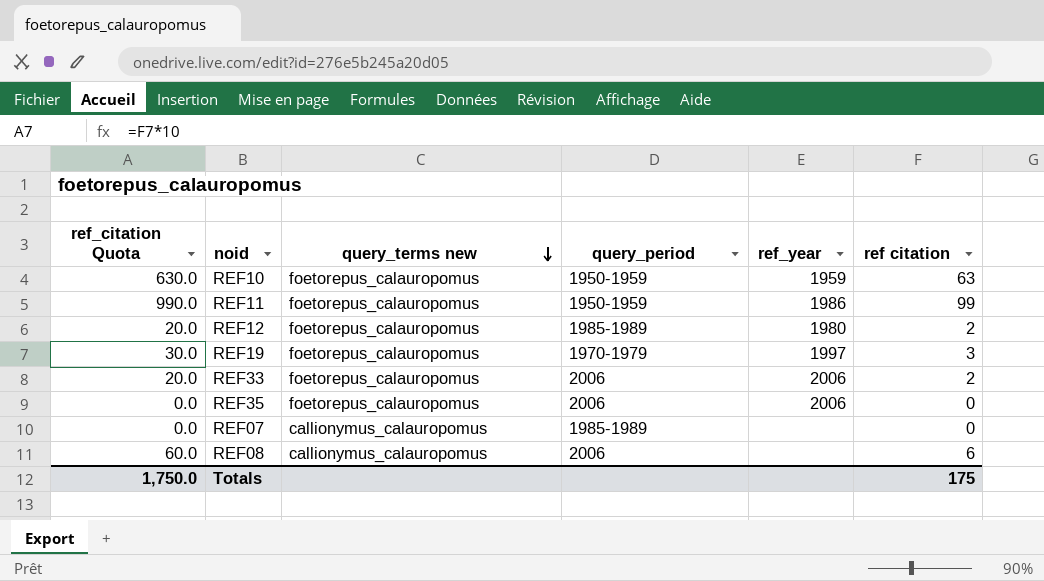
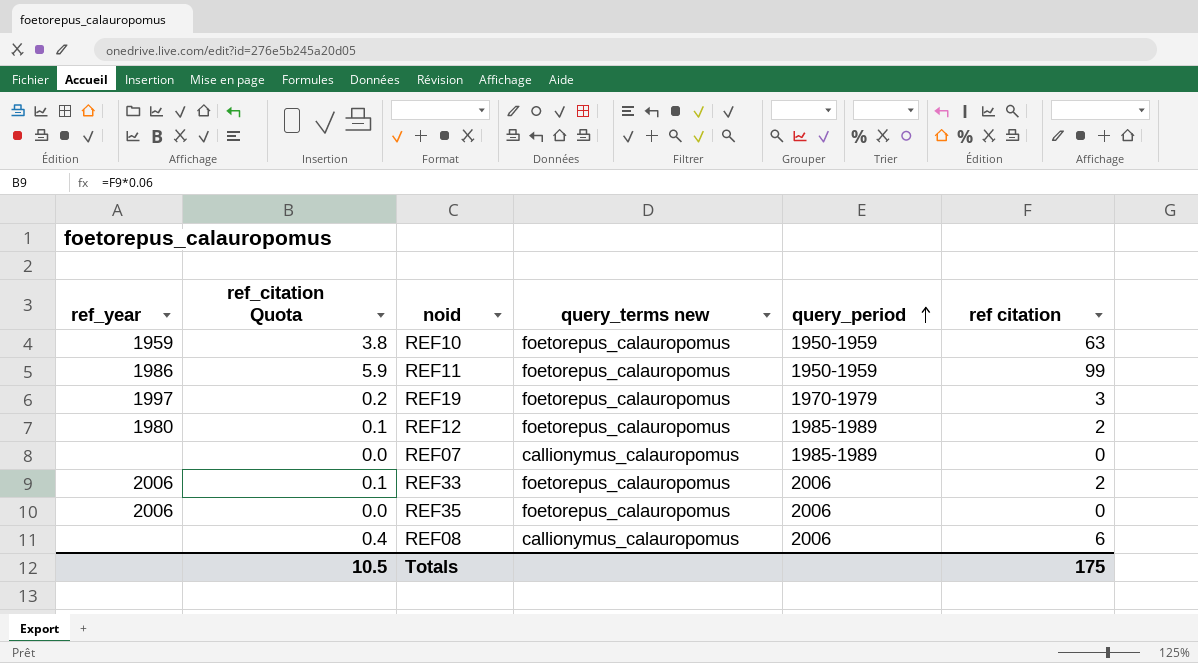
row order: query_terms new descending -> query_period ascending
column ref_year | position: 5 -> 1
column ref_citation Quota | formula: [ref citation] * 10 -> [ref citation] * 0.06
Totals | ref_citation Quota: 1,750.0 -> 10.5

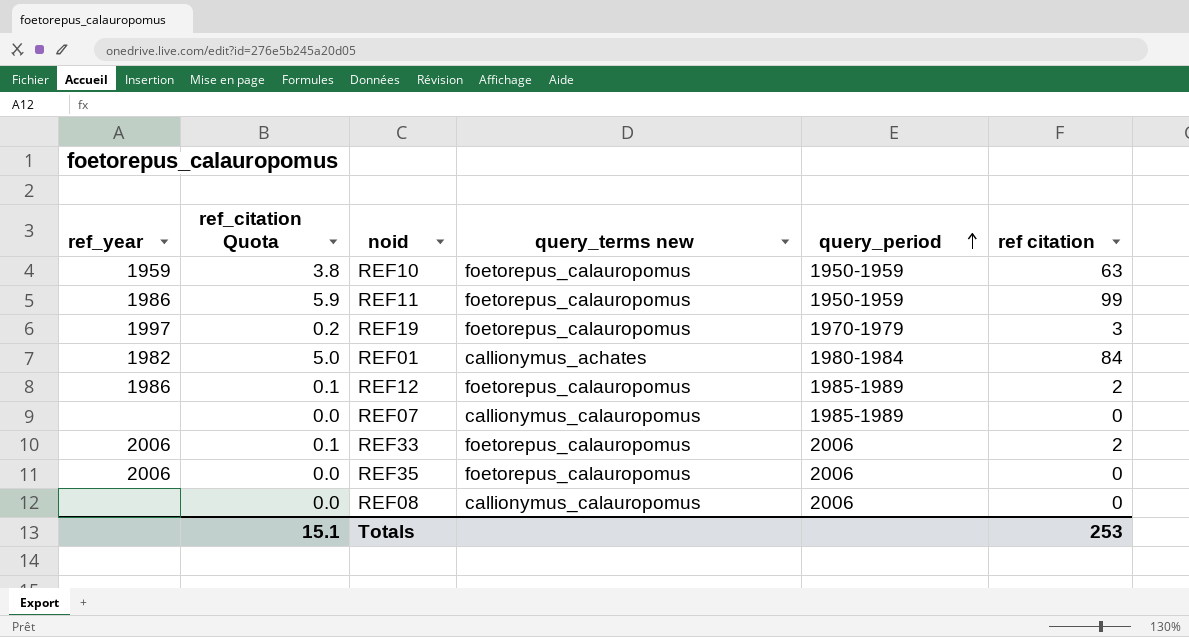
row REF01: none -> 1982 | 5.0 | callionymus_achates | 1980-1984 | 84
REF12 | ref_year: 1980 -> 1986
REF08 | ref_citation Quota: 0.4 -> 0.0
REF08 | ref citation: 6 -> 0
Totals | ref_citation Quota: 10.5 -> 15.1
Totals | ref citation: 175 -> 253

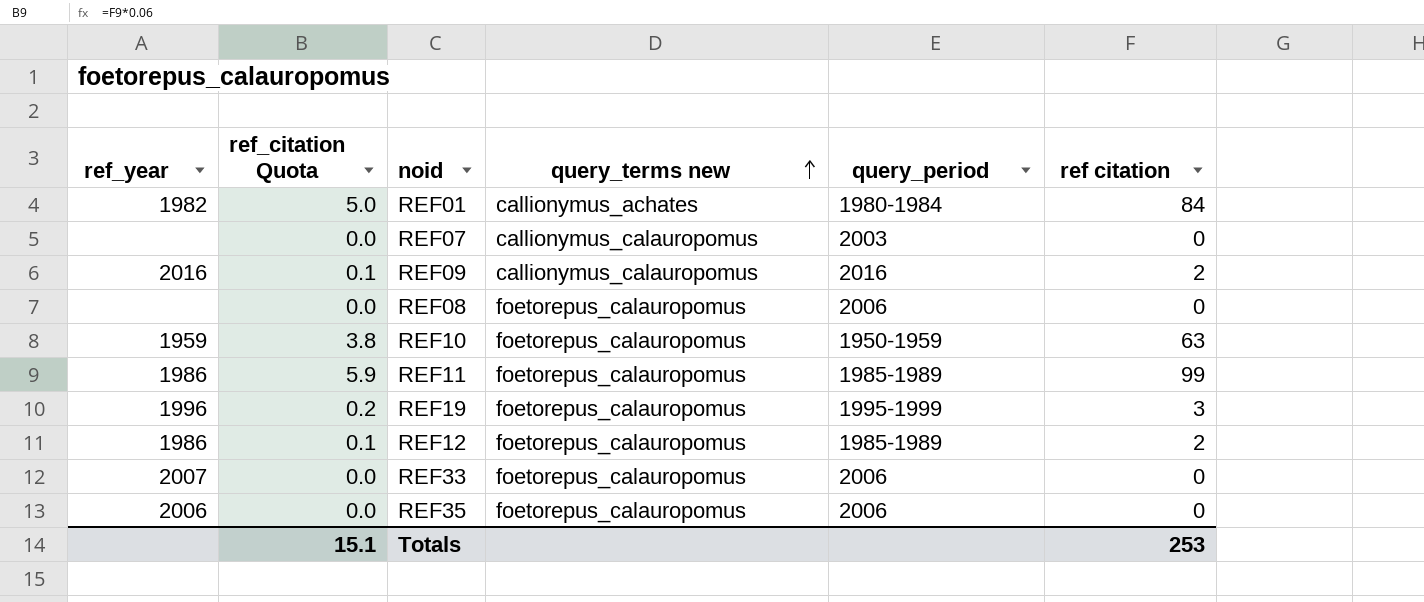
row order: query_period ascending -> query_terms new ascending
REF07 | query_period: 1985-1989 -> 2003
row REF09: none -> 2016 | 0.1 | callionymus_calauropomus | 2016 | 2
REF08 | query_terms new: callionymus_calauropomus -> foetorepus_calauropomus
REF11 | query_period: 1950-1959 -> 1985-1989
REF19 | ref_year: 1997 -> 1996
REF19 | query_period: 1970-1979 -> 1995-1999
REF33 | ref_year: 2006 -> 2007
REF33 | ref_citation Quota: 0.1 -> 0.0
REF33 | ref citation: 2 -> 0

